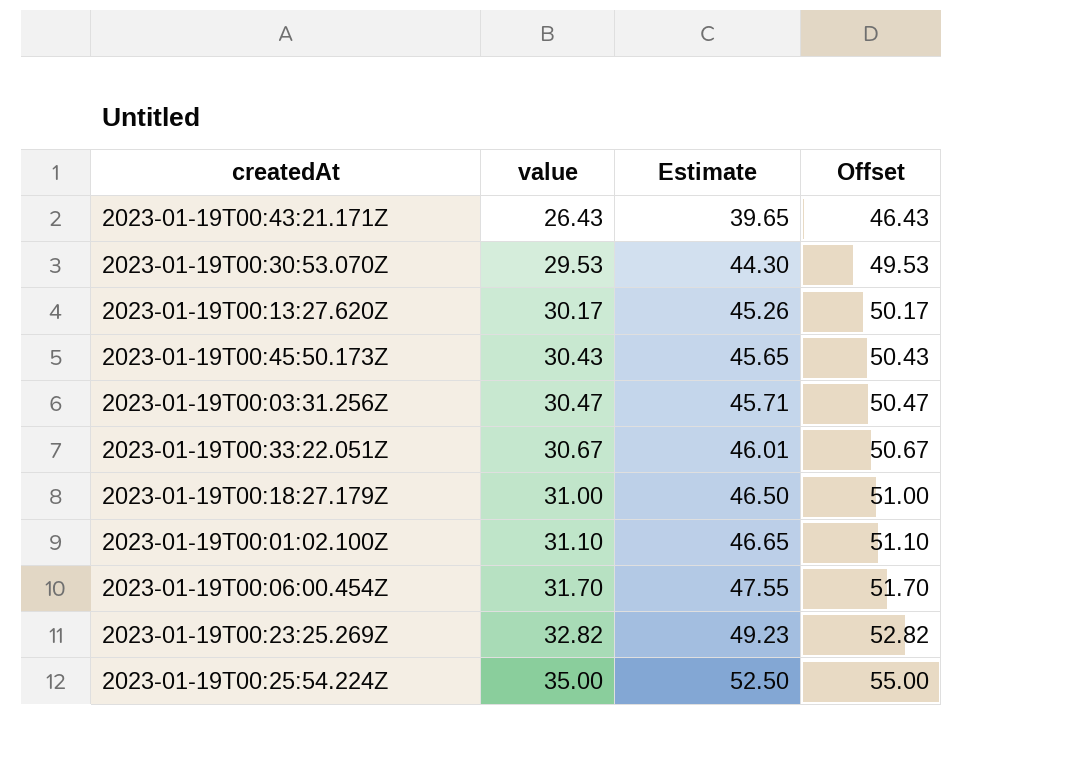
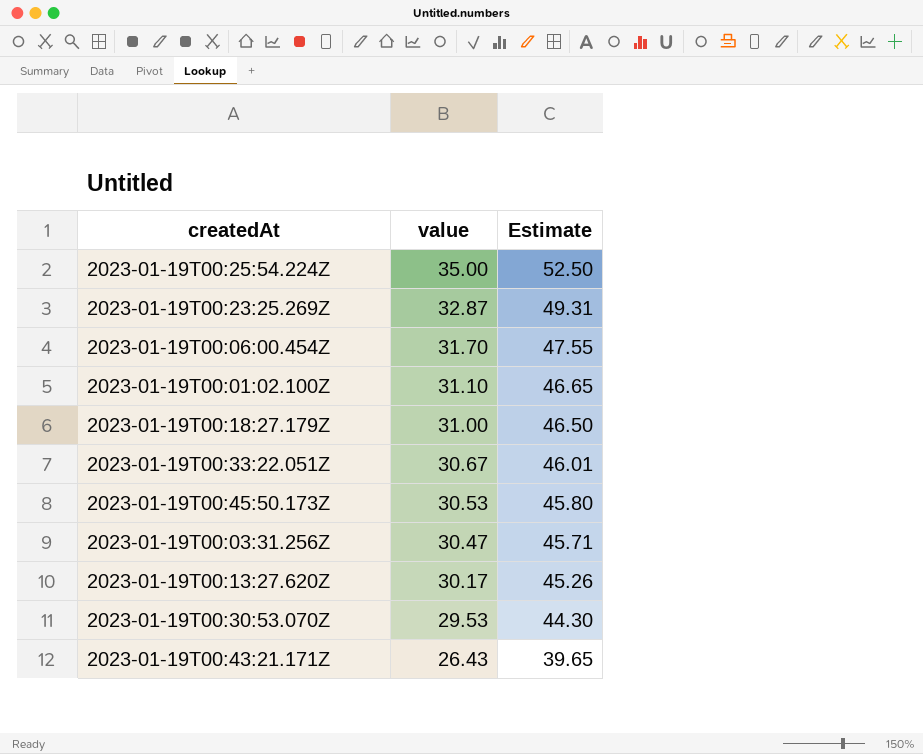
row order: value ascending -> value descending
column Offset | formula: [value] + 20 -> none
2023-01-19T00:23:25.269Z | value: 32.82 -> 32.87
2023-01-19T00:23:25.269Z | Estimate: 49.23 -> 49.31
2023-01-19T00:45:50.173Z | value: 30.43 -> 30.53
2023-01-19T00:45:50.173Z | Estimate: 45.65 -> 45.80

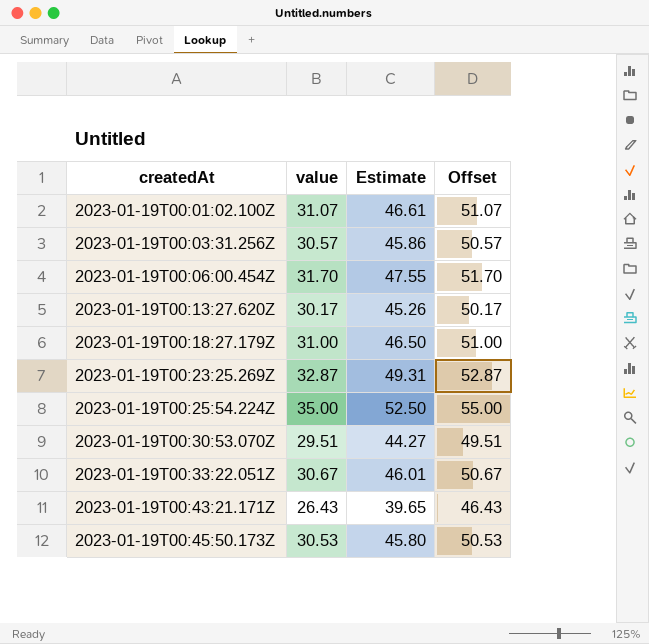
row order: value descending -> createdAt ascending
column Offset | formula: none -> [value] + 20
2023-01-19T00:01:02.100Z | value: 31.10 -> 31.07
2023-01-19T00:01:02.100Z | Estimate: 46.65 -> 46.61
2023-01-19T00:03:31.256Z | value: 30.47 -> 30.57
2023-01-19T00:03:31.256Z | Estimate: 45.71 -> 45.86
2023-01-19T00:30:53.070Z | value: 29.53 -> 29.51
2023-01-19T00:30:53.070Z | Estimate: 44.30 -> 44.27

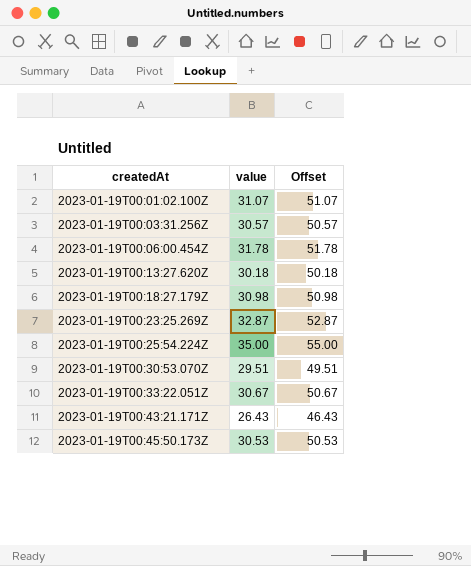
column Estimate | formula: [value] * 1.5 -> none
2023-01-19T00:06:00.454Z | value: 31.70 -> 31.78
2023-01-19T00:06:00.454Z | Offset: 51.70 -> 51.78
2023-01-19T00:13:27.620Z | value: 30.17 -> 30.18
2023-01-19T00:13:27.620Z | Offset: 50.17 -> 50.18
2023-01-19T00:18:27.179Z | value: 31.00 -> 30.98
2023-01-19T00:18:27.179Z | Offset: 51.00 -> 50.98

